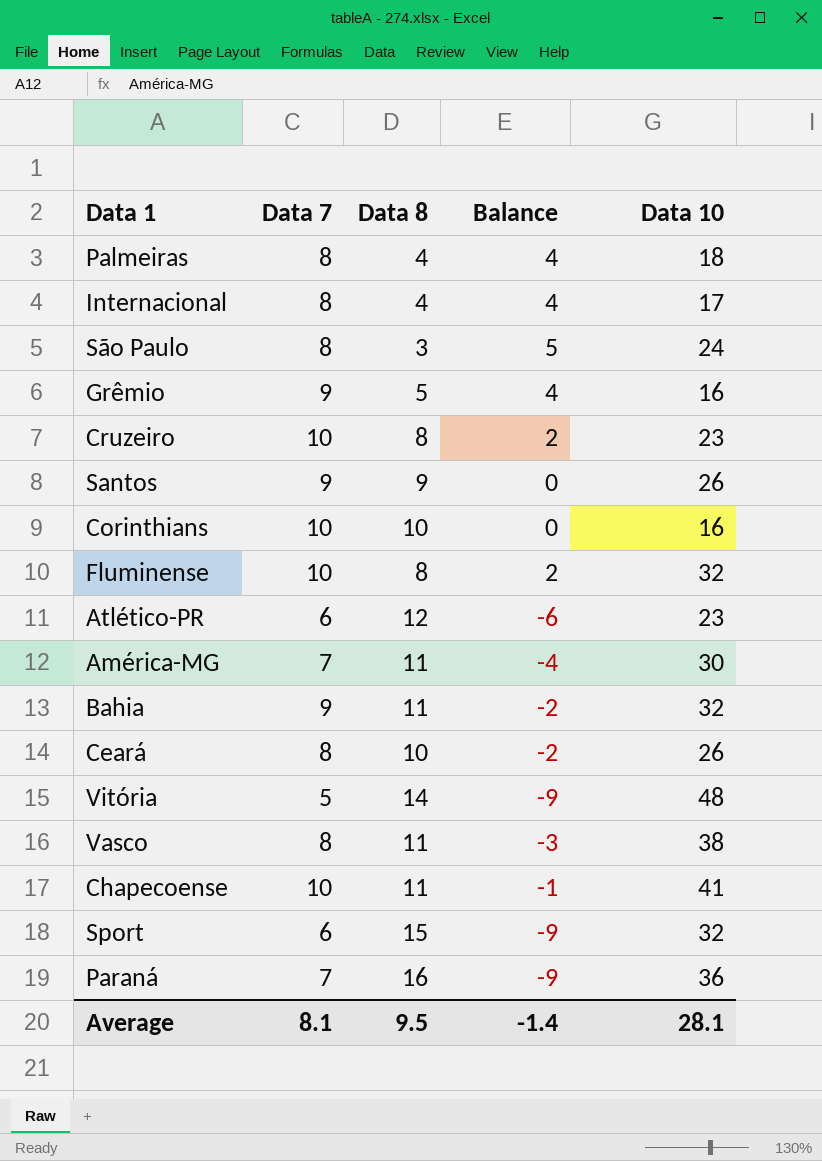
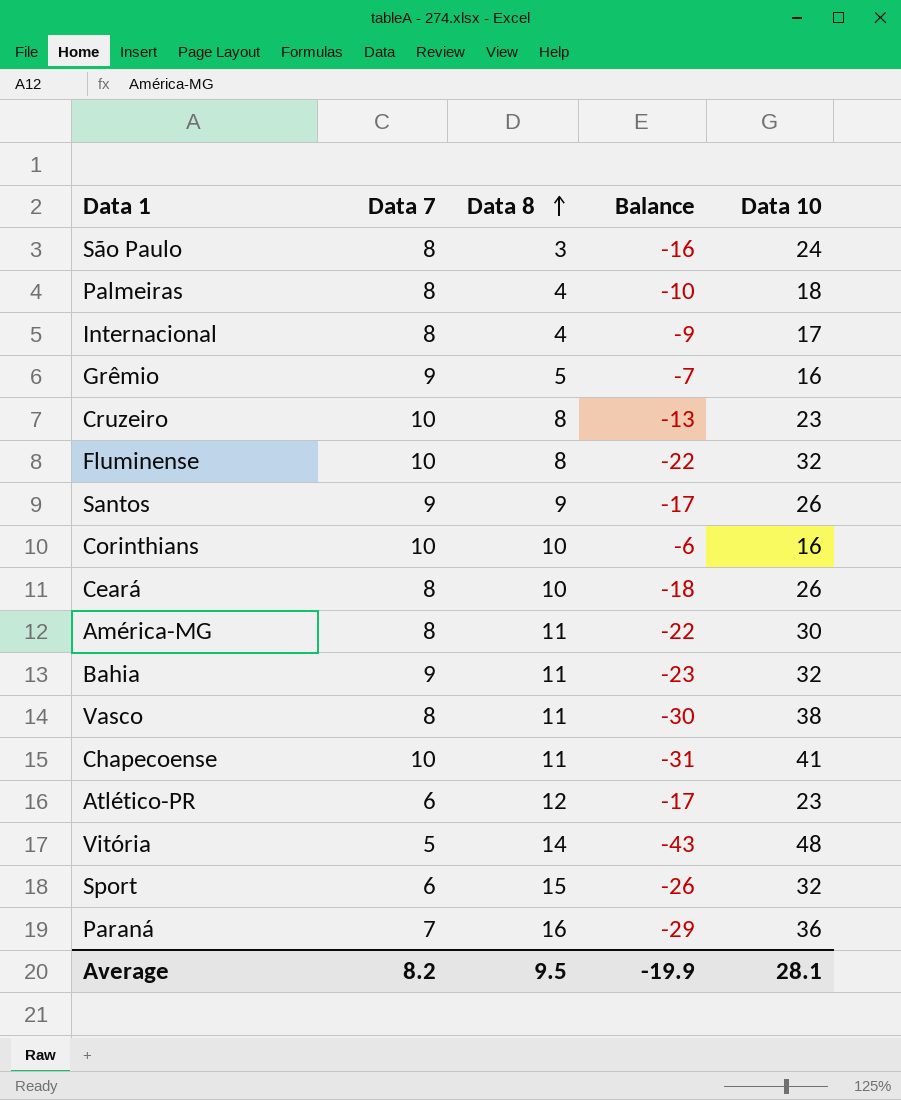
row order: none -> Data 8 ascending
column Balance | formula: [Data 7] - [Data 8] -> [Data 7] - [Data 10]
América-MG | Data 7: 7 -> 8
Average | Data 7: 8.1 -> 8.2
Average | Balance: -1.4 -> -19.9

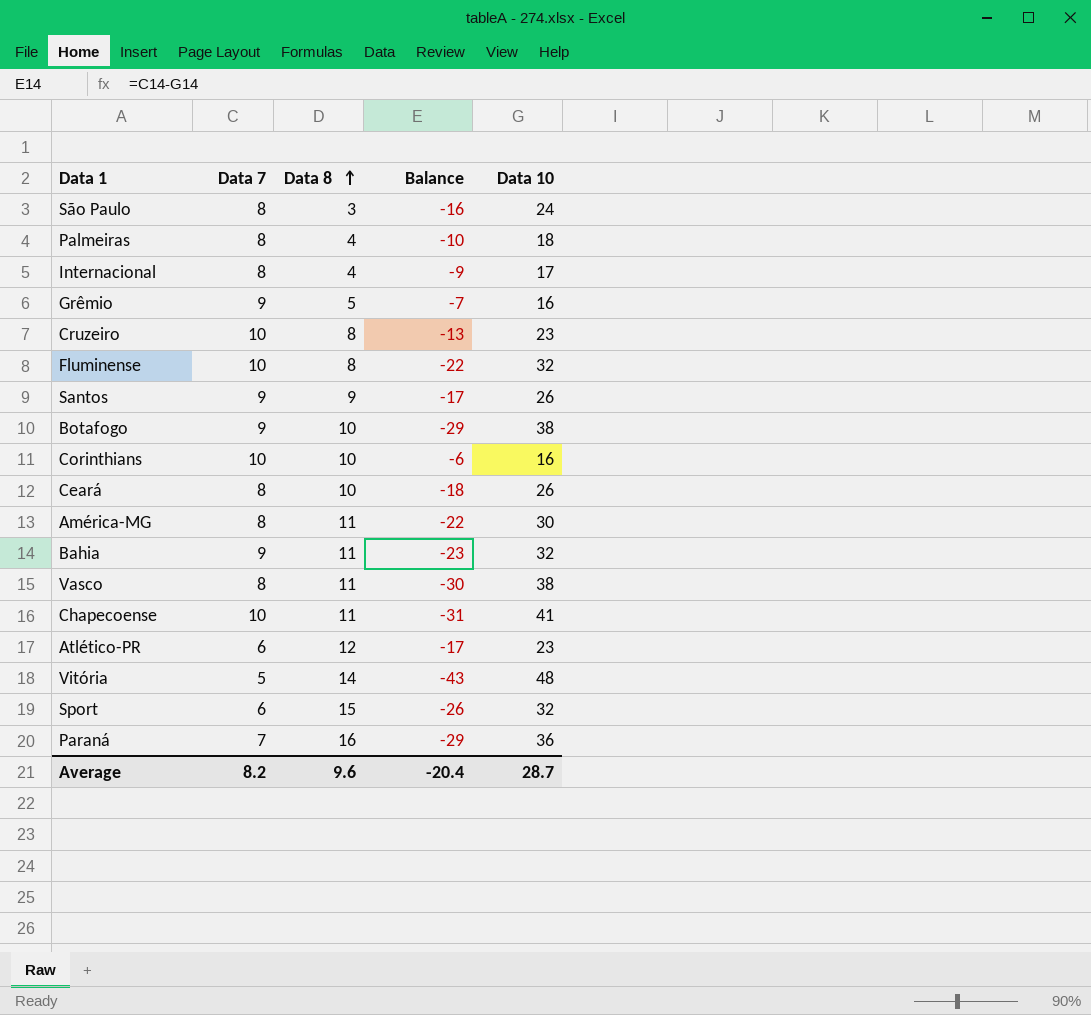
row Botafogo: none -> 9 | 10 | -29 | 38
Average | Data 8: 9.5 -> 9.6
Average | Balance: -19.9 -> -20.4
Average | Data 10: 28.1 -> 28.7

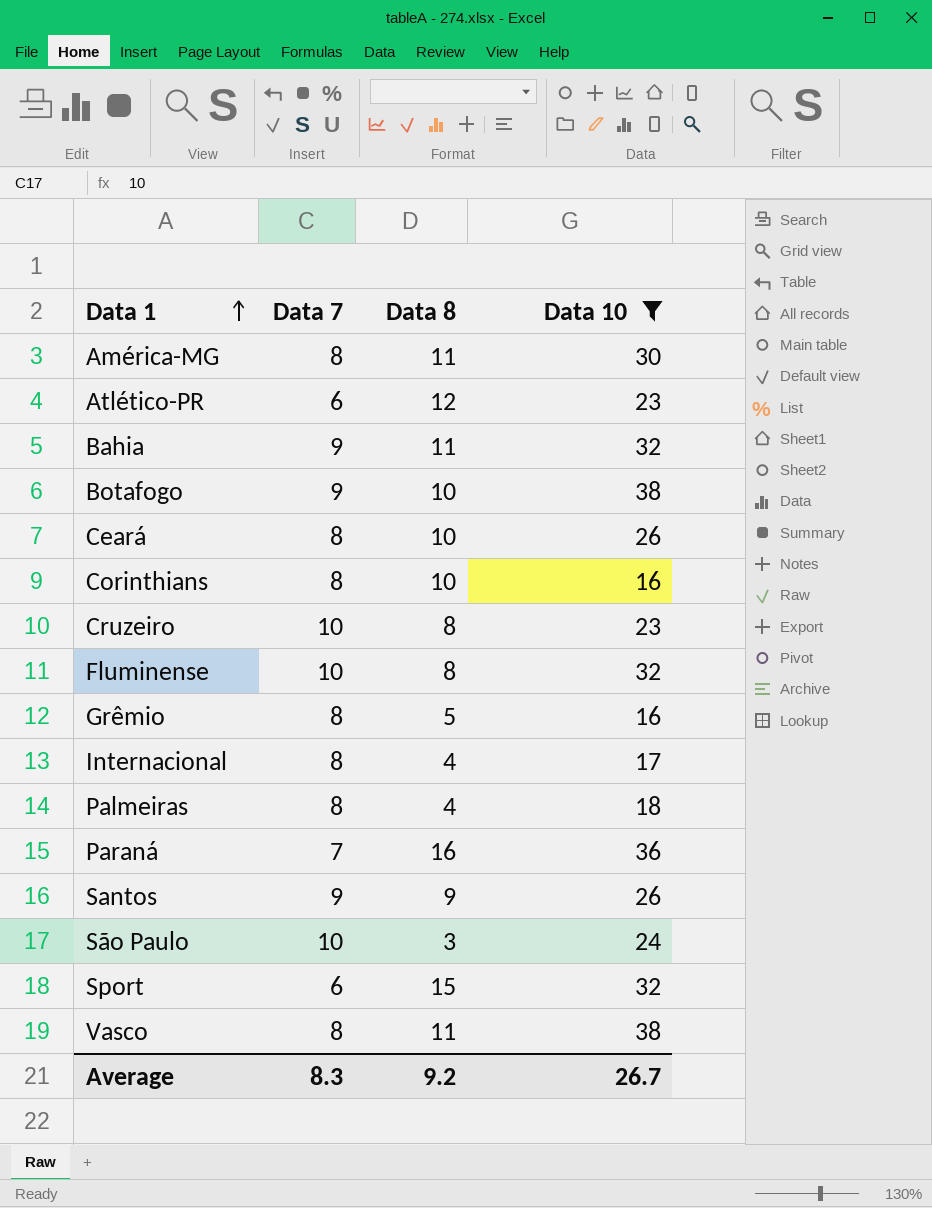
filter: none -> Data 10 <= 38
row order: Data 8 ascending -> Data 1 ascending
column Balance | formula: [Data 7] - [Data 10] -> none
Corinthians | Data 7: 10 -> 8
Grêmio | Data 7: 9 -> 8
São Paulo | Data 7: 8 -> 10
Average | Data 7: 8.2 -> 8.3
Average | Data 8: 9.6 -> 9.2
Average | Data 10: 28.7 -> 26.7

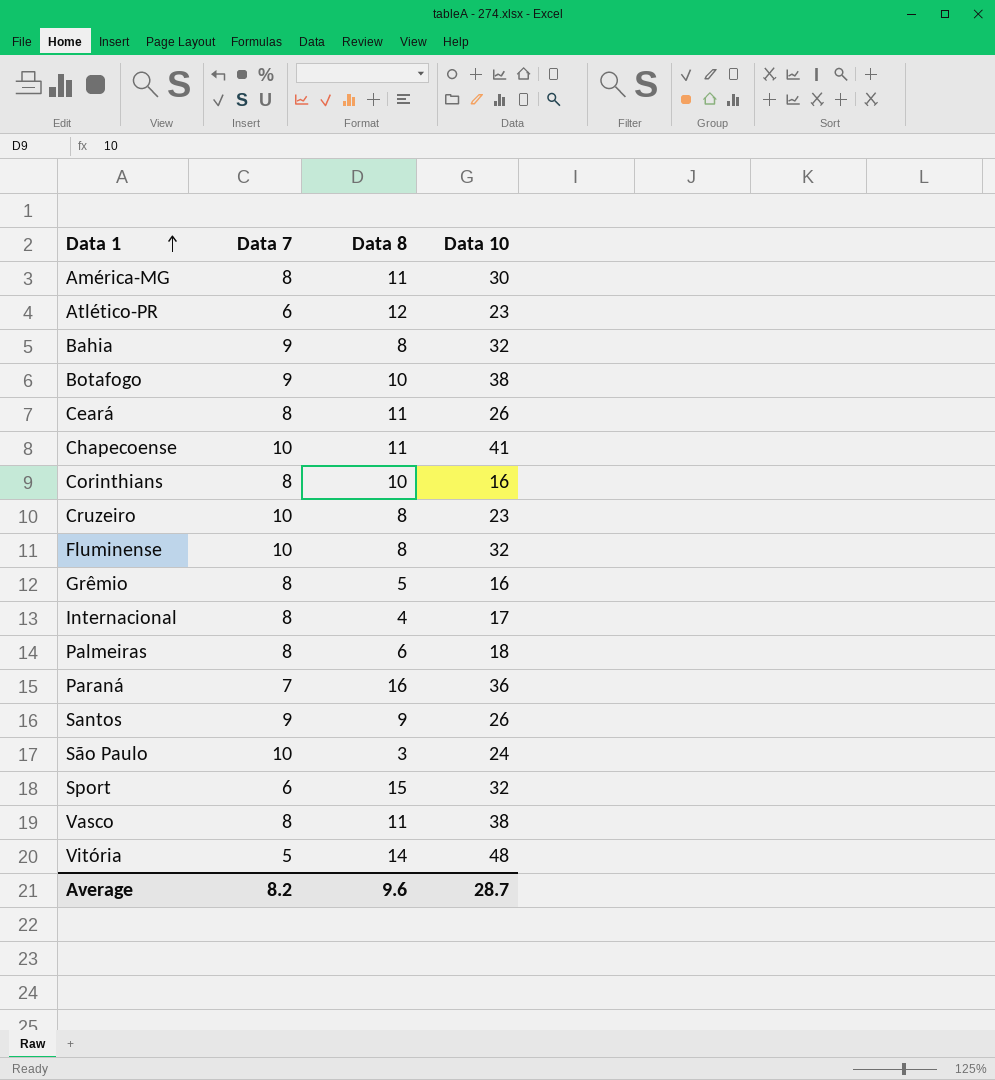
filter: Data 10 <= 38 -> none
Bahia | Data 8: 11 -> 8
Ceará | Data 8: 10 -> 11
Palmeiras | Data 8: 4 -> 6
Average | Data 7: 8.3 -> 8.2
Average | Data 8: 9.2 -> 9.6
Average | Data 10: 26.7 -> 28.7

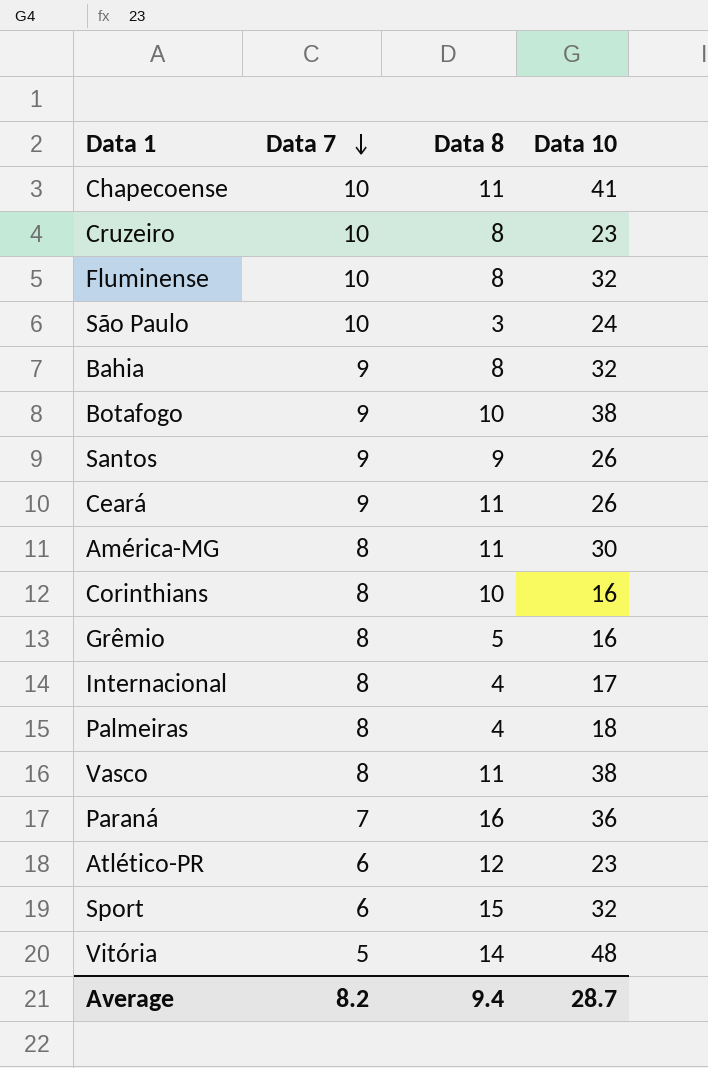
row order: Data 1 ascending -> Data 7 descending
Ceará | Data 7: 8 -> 9
Palmeiras | Data 8: 6 -> 4
Average | Data 8: 9.6 -> 9.4

